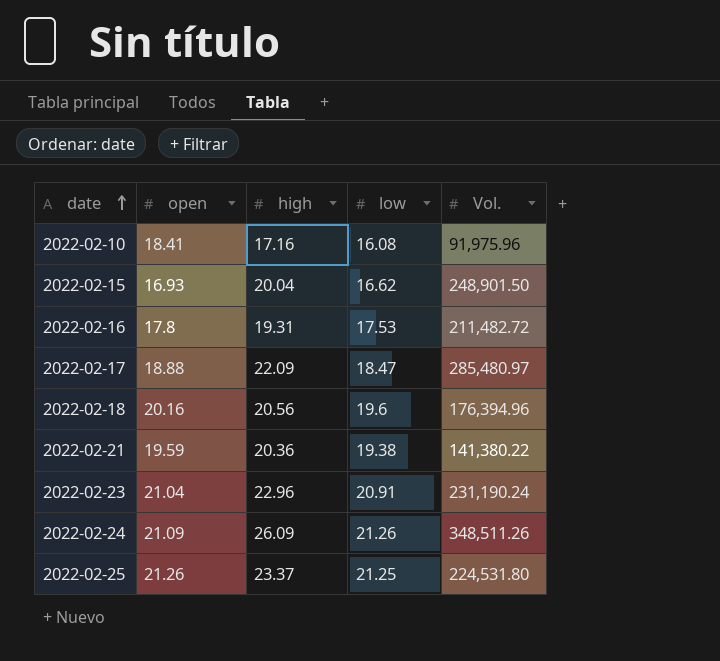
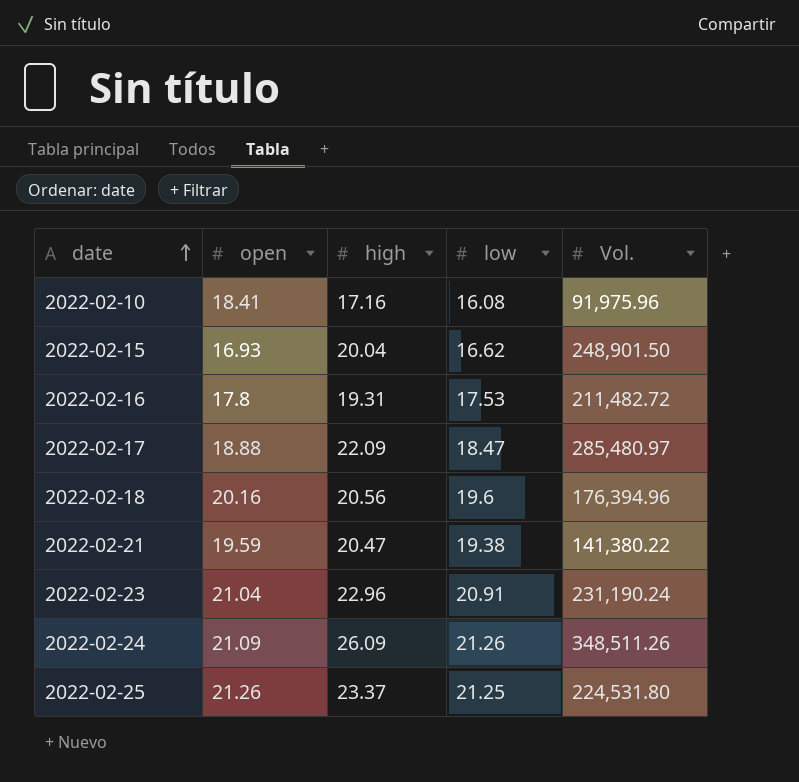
2022-02-21 | high: 20.36 -> 20.47

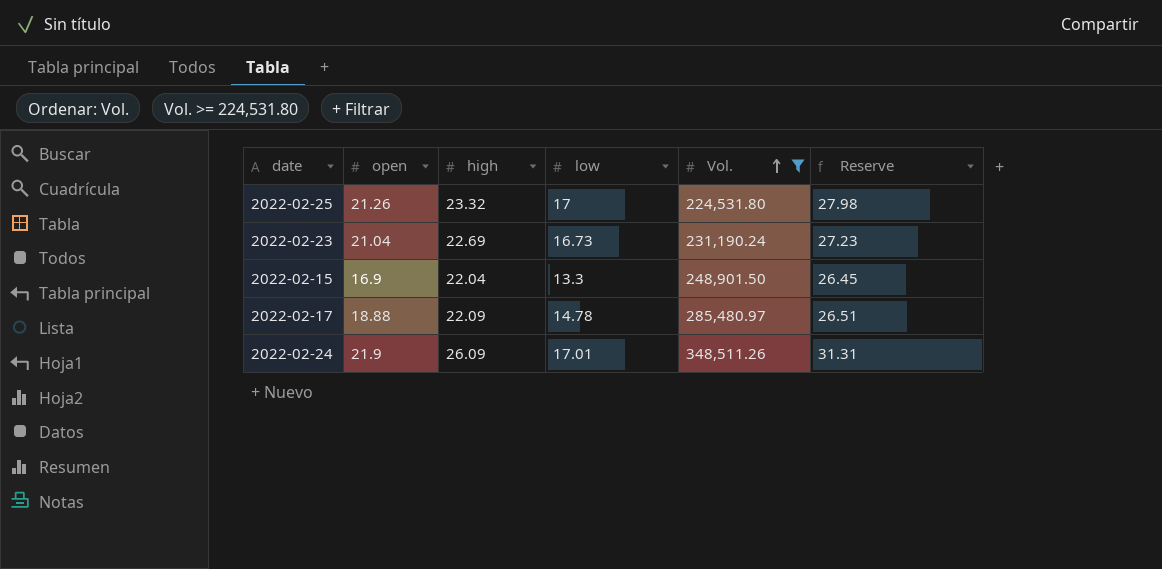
filter: none -> Vol. >= 224,531.80
row order: date ascending -> Vol. ascending
column Reserve | formula: none -> [high] * 1.2
2022-02-25 | high: 23.37 -> 23.32
2022-02-25 | low: 21.25 -> 17
2022-02-23 | high: 22.96 -> 22.69
2022-02-23 | low: 20.91 -> 16.73
2022-02-15 | open: 16.93 -> 16.9
2022-02-15 | high: 20.04 -> 22.04
2022-02-15 | low: 16.62 -> 13.3
2022-02-17 | low: 18.47 -> 14.78
2022-02-24 | open: 21.09 -> 21.9
2022-02-24 | low: 21.26 -> 17.01

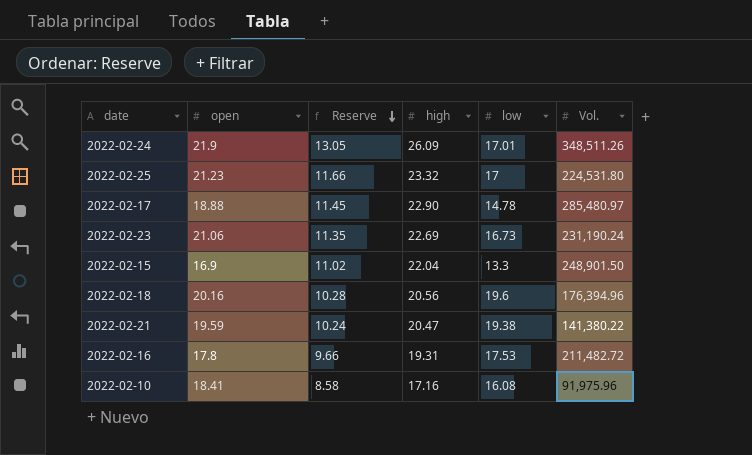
filter: Vol. >= 224,531.80 -> none
row order: Vol. ascending -> Reserve descending
column Reserve | formula: [high] * 1.2 -> [high] * 0.5
column Reserve | position: 6 -> 3
2022-02-25 | open: 21.26 -> 21.23
2022-02-17 | high: 22.09 -> 22.90
2022-02-23 | open: 21.04 -> 21.06

